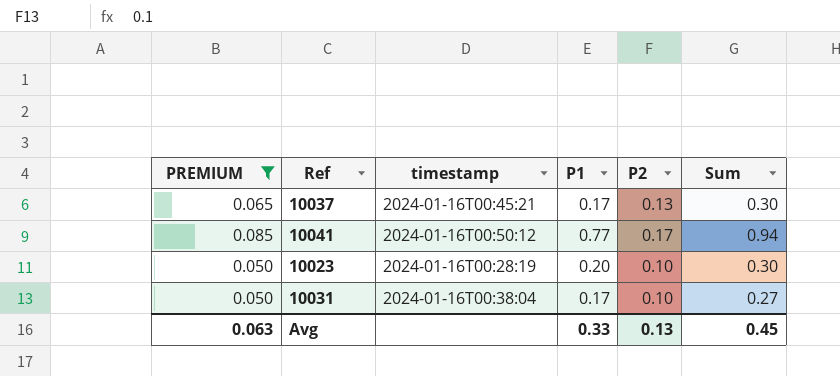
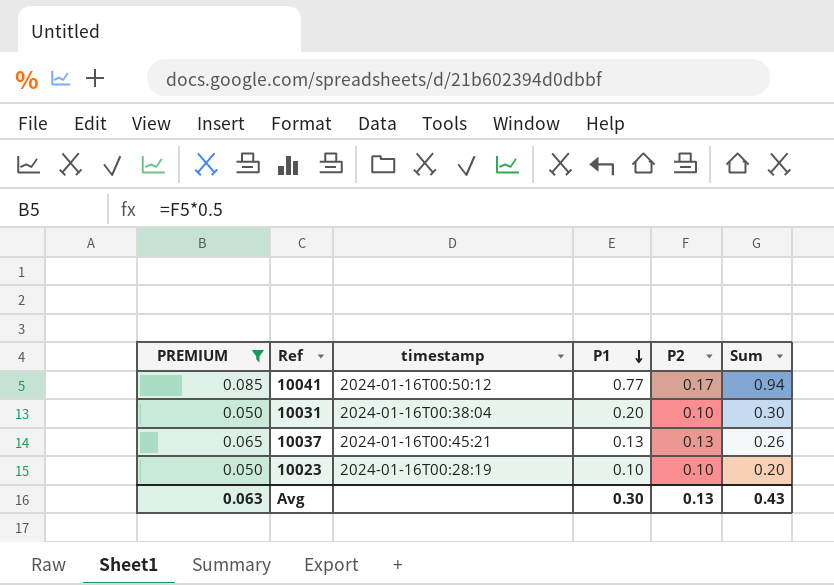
row order: none -> P1 descending
10031 | P1: 0.17 -> 0.20
10031 | Sum: 0.27 -> 0.30
10037 | P1: 0.17 -> 0.13
10037 | Sum: 0.30 -> 0.26
10023 | P1: 0.20 -> 0.10
10023 | Sum: 0.30 -> 0.20
Avg | P1: 0.33 -> 0.30
Avg | Sum: 0.45 -> 0.43

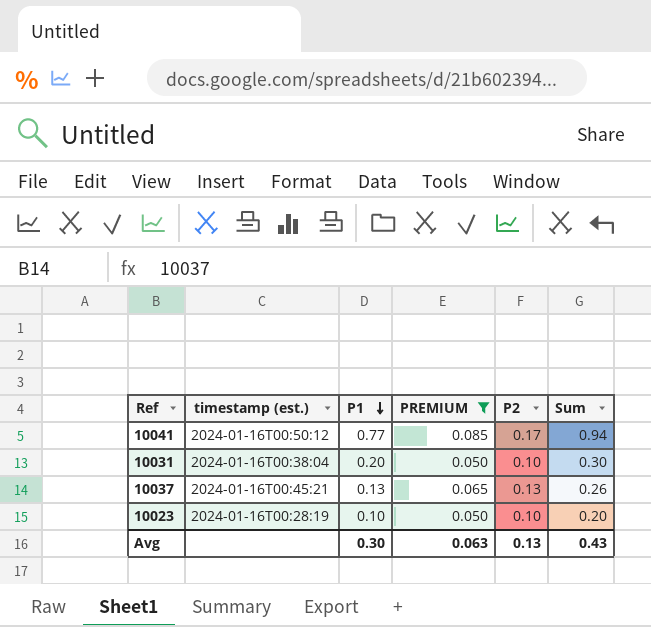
column name: timestamp -> timestamp (est.)
column PREMIUM | position: 1 -> 4

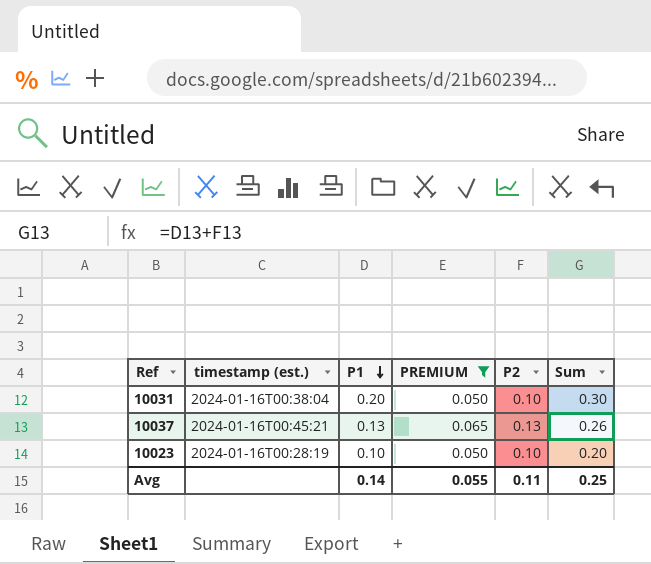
row 10041: 2024-01-16T00:50:12 | 0.77 | 0.085 | 0.17 | 0.94 -> none
Avg | P1: 0.30 -> 0.14
Avg | PREMIUM: 0.063 -> 0.055
Avg | P2: 0.13 -> 0.11
Avg | Sum: 0.43 -> 0.25

